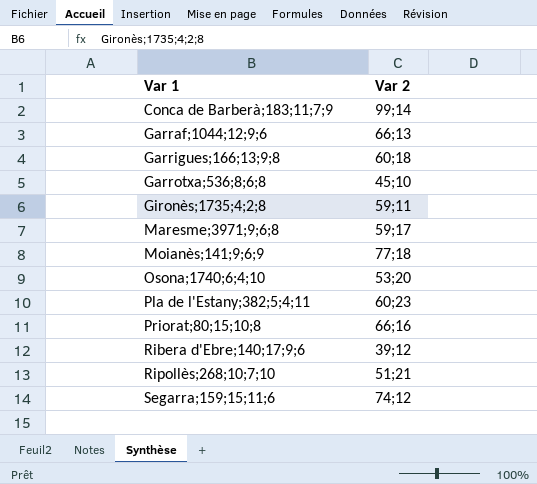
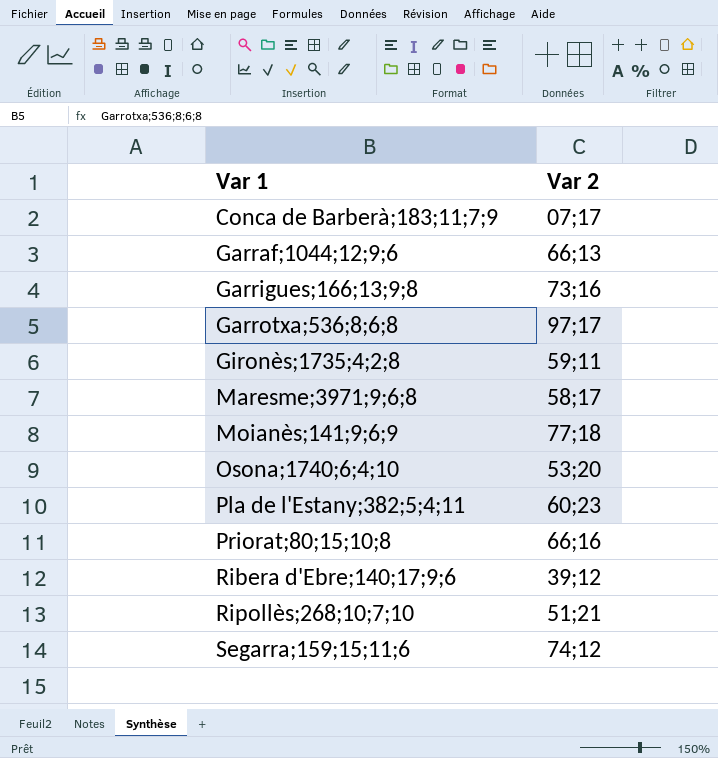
Conca de Barberà;183;11;7;9 | Var 2: 99;14 -> 07;17
Garrigues;166;13;9;8 | Var 2: 60;18 -> 73;16
Garrotxa;536;8;6;8 | Var 2: 45;10 -> 97;17
Maresme;3971;9;6;8 | Var 2: 59;17 -> 58;17

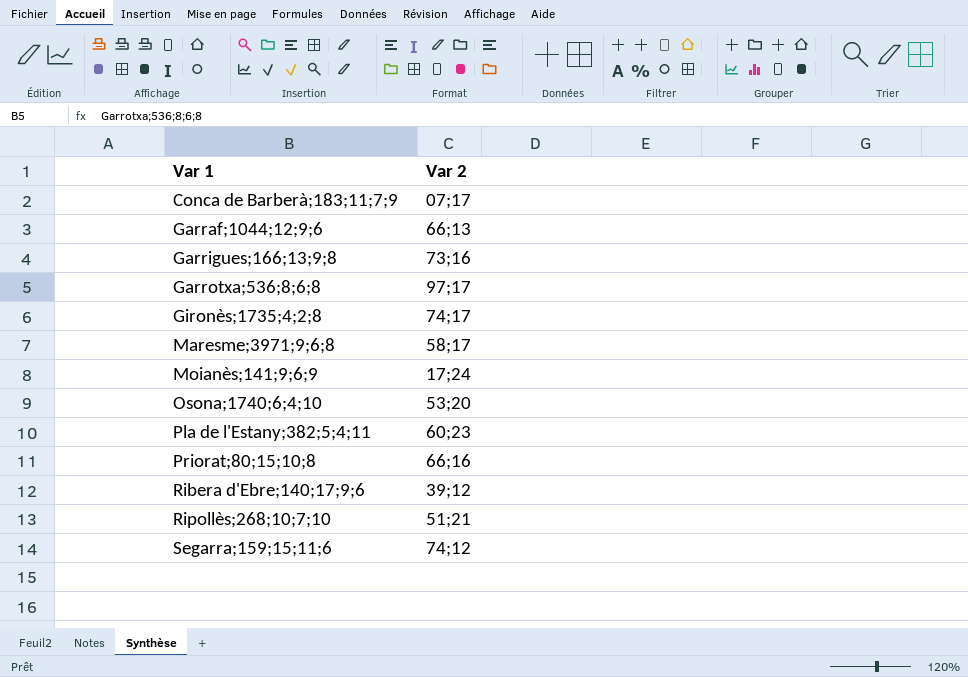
Gironès;1735;4;2;8 | Var 2: 59;11 -> 74;17
Moianès;141;9;6;9 | Var 2: 77;18 -> 17;24

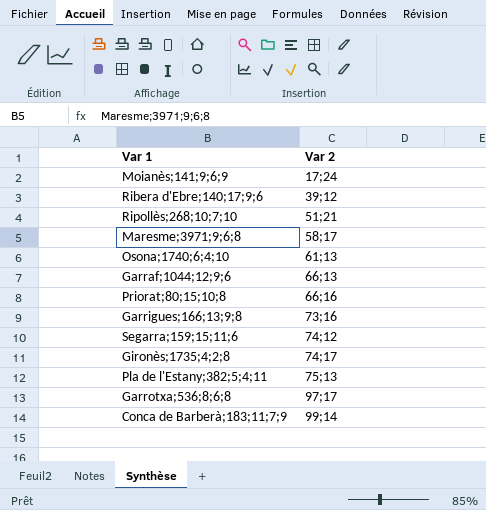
row order: Var 1 ascending -> Var 2 ascending
Osona;1740;6;4;10 | Var 2: 53;20 -> 61;13
Pla de l'Estany;382;5;4;11 | Var 2: 60;23 -> 75;13
Conca de Barberà;183;11;7;9 | Var 2: 07;17 -> 99;14

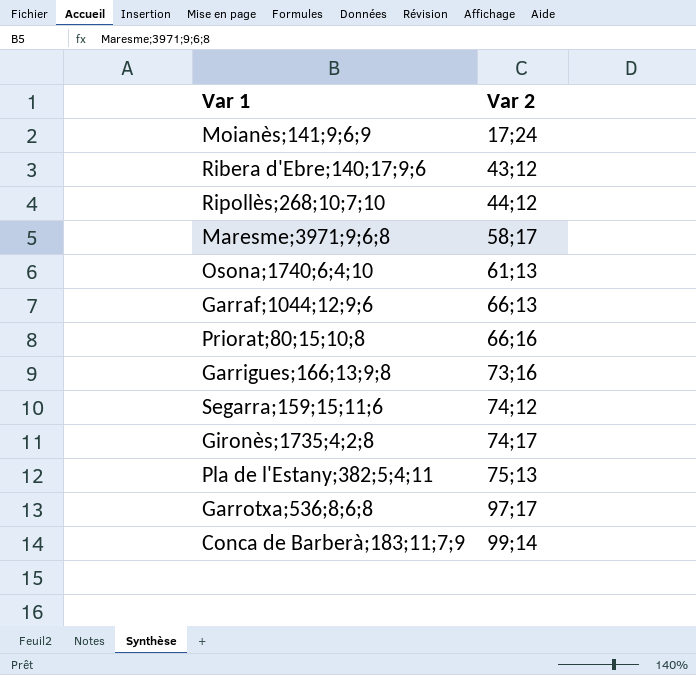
Ribera d'Ebre;140;17;9;6 | Var 2: 39;12 -> 43;12
Ripollès;268;10;7;10 | Var 2: 51;21 -> 44;12

